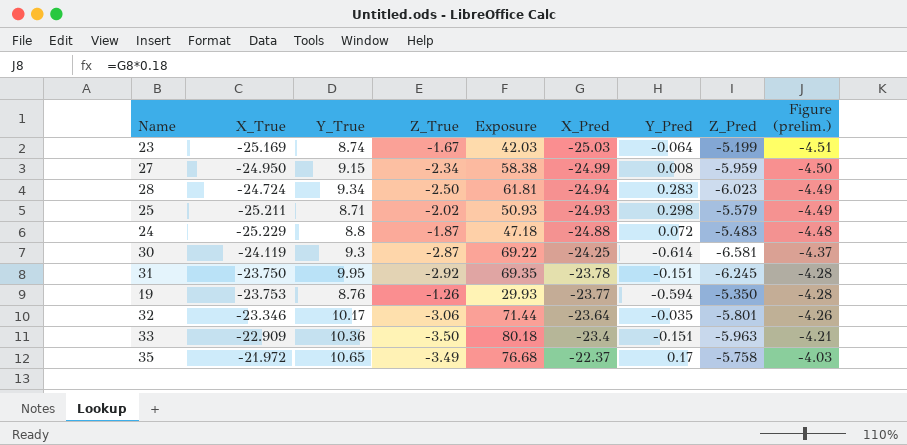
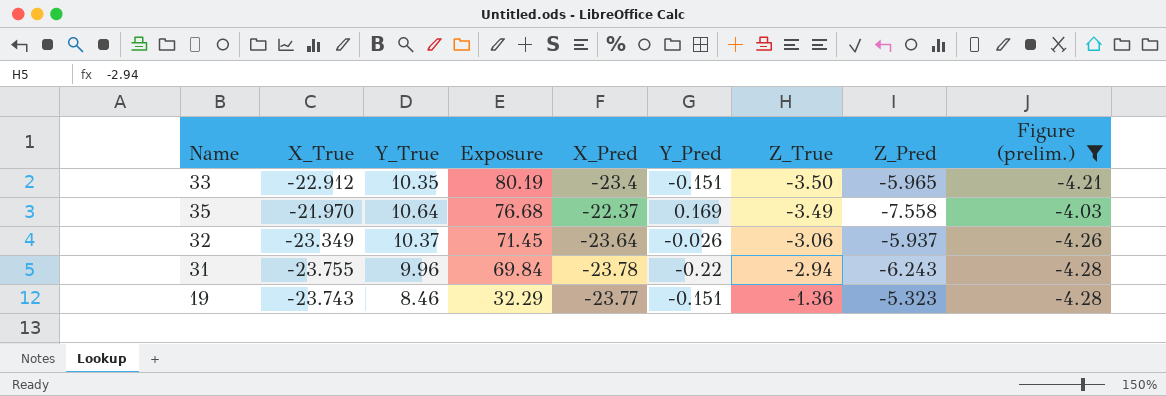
filter: none -> Figure (prelim.) >= -4.28
row order: X_Pred ascending -> Exposure descending
column Z_True | position: 4 -> 7
33 | X_True: -22.909 -> -22.912
33 | Y_True: 10.36 -> 10.35
33 | Exposure: 80.18 -> 80.19
33 | Z_Pred: -5.963 -> -5.965
35 | X_True: -21.972 -> -21.970
35 | Y_True: 10.65 -> 10.64
35 | Y_Pred: 0.17 -> 0.169
35 | Z_Pred: -5.758 -> -7.558
32 | X_True: -23.346 -> -23.349
32 | Y_True: 10.17 -> 10.37
32 | Exposure: 71.44 -> 71.45
32 | Y_Pred: -0.035 -> -0.026
32 | Z_Pred: -5.801 -> -5.937
31 | X_True: -23.750 -> -23.755
31 | Y_True: 9.95 -> 9.96
31 | Exposure: 69.35 -> 69.84
31 | Y_Pred: -0.151 -> -0.22
31 | Z_True: -2.92 -> -2.94
31 | Z_Pred: -6.245 -> -6.243
19 | X_True: -23.753 -> -23.743
19 | Y_True: 8.76 -> 8.46
19 | Exposure: 29.93 -> 32.29
19 | Y_Pred: -0.594 -> -0.151
19 | Z_True: -1.26 -> -1.36
19 | Z_Pred: -5.350 -> -5.323

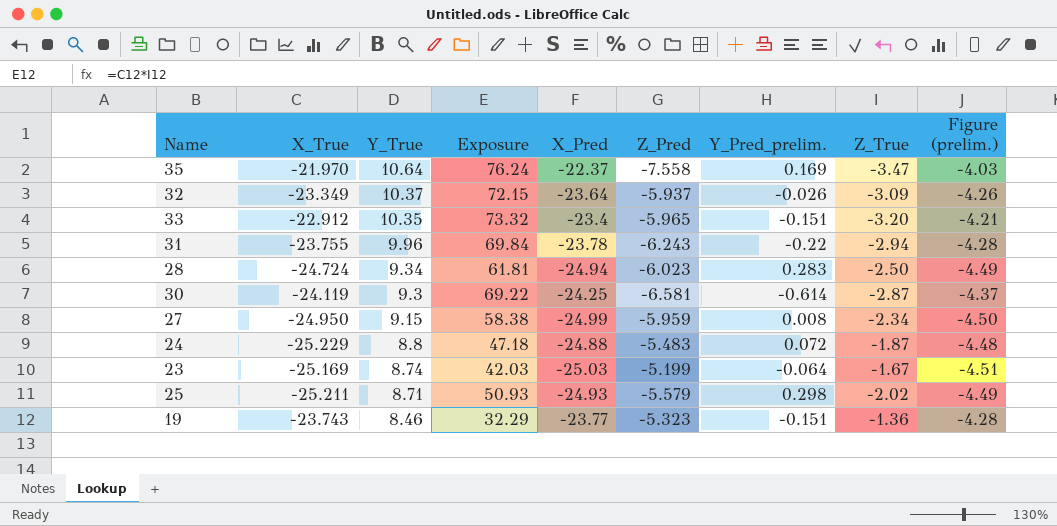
filter: Figure (prelim.) >= -4.28 -> none
row order: Exposure descending -> Y_True descending
column Z_Pred | position: 8 -> 6
column name: Y_Pred -> Y_Pred_prelim.
35 | Exposure: 76.68 -> 76.24
35 | Z_True: -3.49 -> -3.47
32 | Exposure: 71.45 -> 72.15
32 | Z_True: -3.06 -> -3.09
33 | Exposure: 80.19 -> 73.32
33 | Z_True: -3.50 -> -3.20

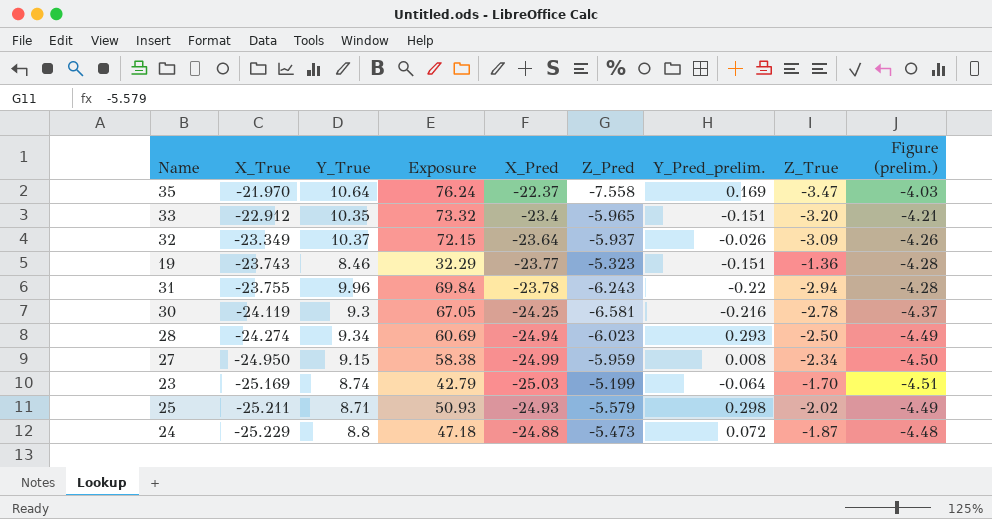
row order: Y_True descending -> X_True descending
30 | Exposure: 69.22 -> 67.05
30 | Y_Pred_prelim.: -0.614 -> -0.216
30 | Z_True: -2.87 -> -2.78
28 | X_True: -24.724 -> -24.274
28 | Exposure: 61.81 -> 60.69
28 | Y_Pred_prelim.: 0.283 -> 0.293
23 | Exposure: 42.03 -> 42.79
23 | Z_True: -1.67 -> -1.70
24 | Z_Pred: -5.483 -> -5.473

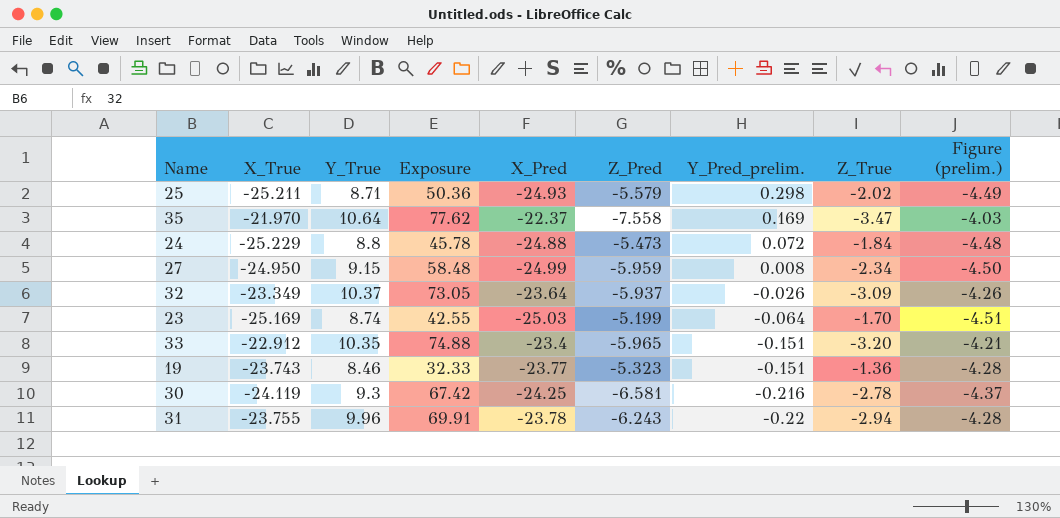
row order: X_True descending -> Y_Pred_prelim. descending
column Exposure | formula: [X_True] * [Z_True] -> [X_Pred] * [Z_True]
row 28: -24.274 | 9.34 | 60.69 | -24.94 | -6.023 | 0.293 | -2.50 | -4.49 -> none
24 | Z_True: -1.87 -> -1.84

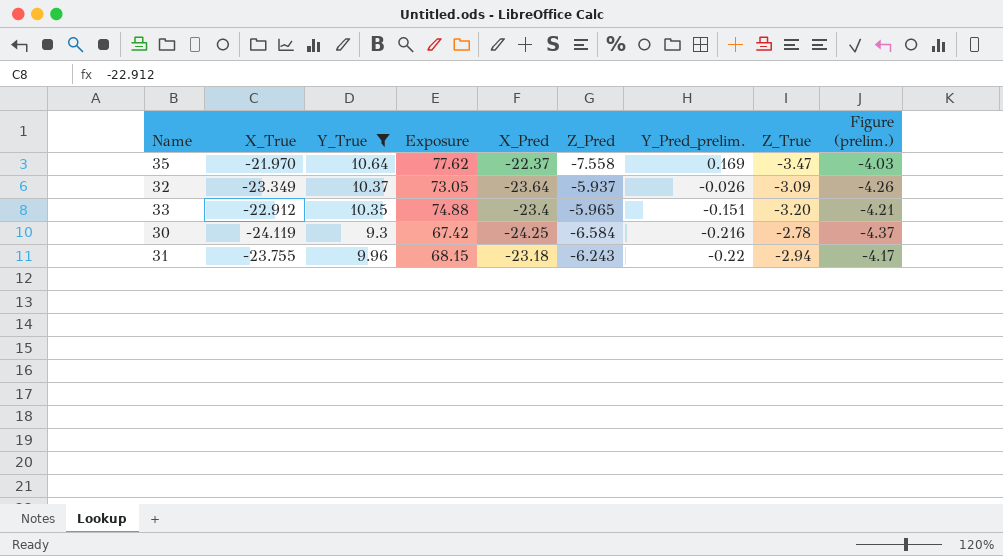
filter: none -> Y_True >= 9.3
30 | Z_Pred: -6.581 -> -6.584
31 | Exposure: 69.91 -> 68.15
31 | X_Pred: -23.78 -> -23.18
31 | Figure (prelim.): -4.28 -> -4.17

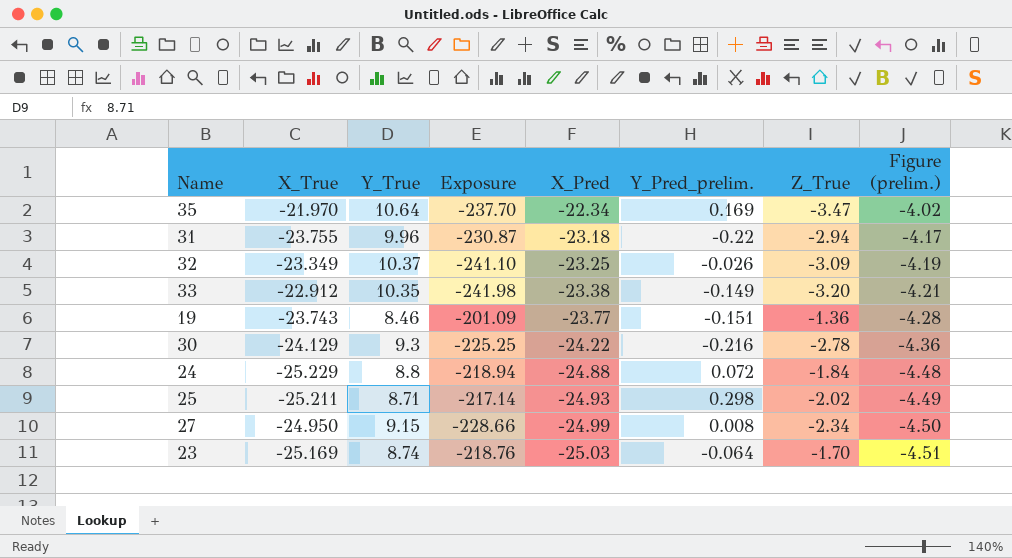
filter: Y_True >= 9.3 -> none
row order: Y_Pred_prelim. descending -> X_Pred descending
column Z_Pred | position: 6 -> none
column Exposure | formula: [X_Pred] * [Z_True] -> [Y_True] * [X_Pred]
35 | X_Pred: -22.37 -> -22.34
35 | Figure (prelim.): -4.03 -> -4.02
32 | X_Pred: -23.64 -> -23.25
32 | Figure (prelim.): -4.26 -> -4.19
33 | X_Pred: -23.4 -> -23.38
33 | Y_Pred_prelim.: -0.151 -> -0.149
30 | X_True: -24.119 -> -24.129
30 | X_Pred: -24.25 -> -24.22
30 | Figure (prelim.): -4.37 -> -4.36

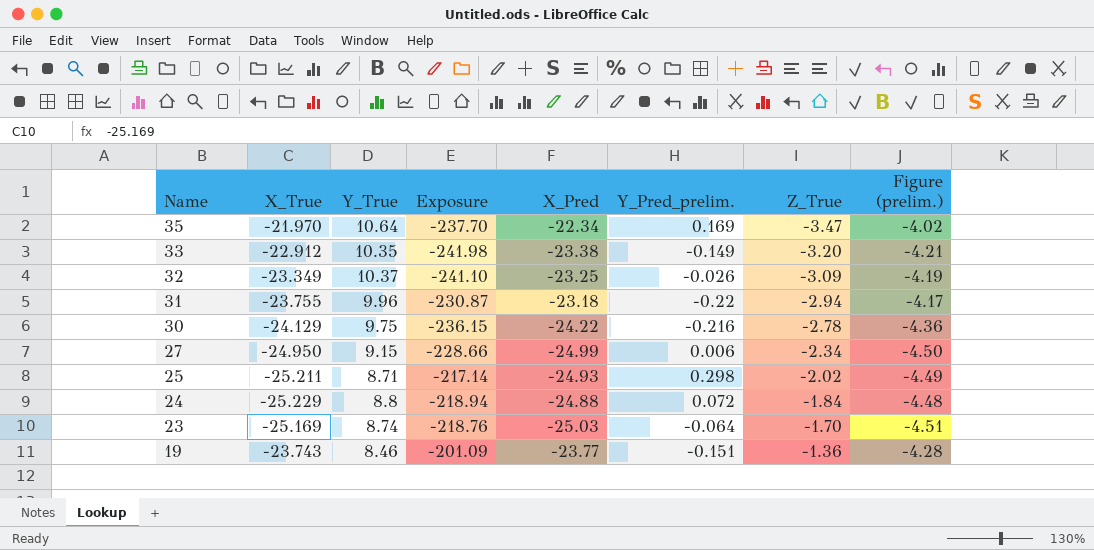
row order: X_Pred descending -> Name descending
30 | Y_True: 9.3 -> 9.75
30 | Exposure: -225.25 -> -236.15
27 | Y_Pred_prelim.: 0.008 -> 0.006

